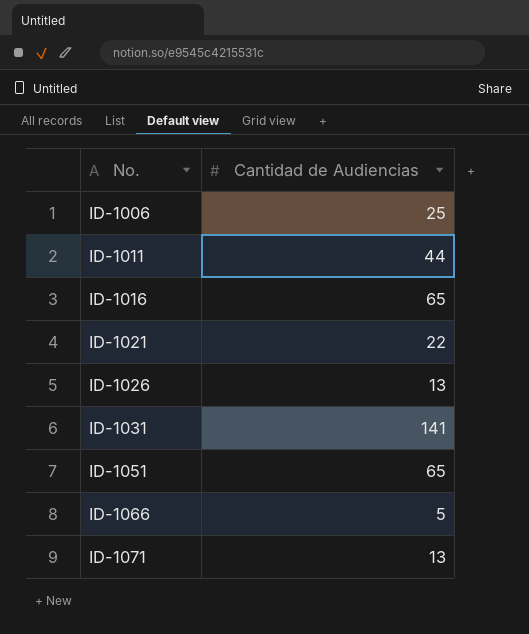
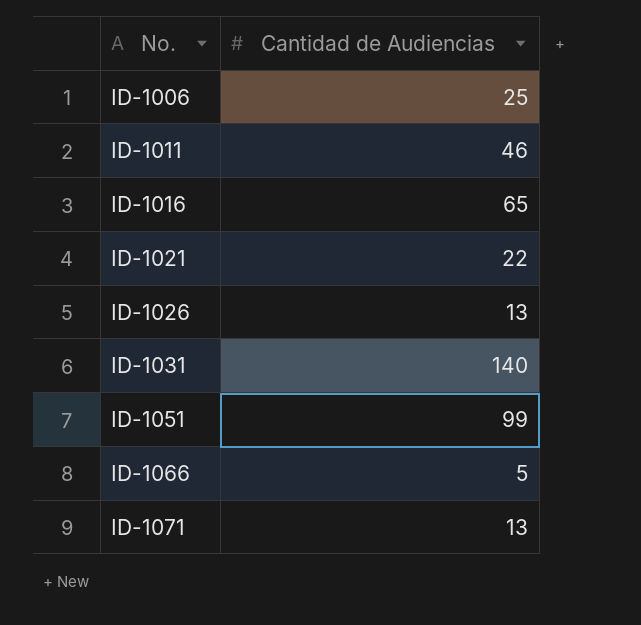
ID-1011 | Cantidad de Audiencias: 44 -> 46
ID-1031 | Cantidad de Audiencias: 141 -> 140
ID-1051 | Cantidad de Audiencias: 65 -> 99

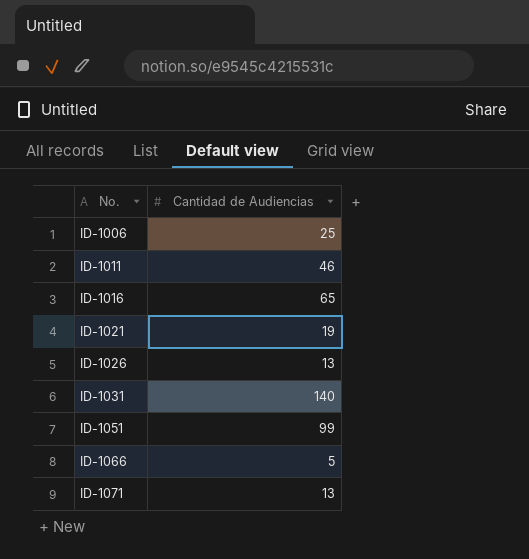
ID-1021 | Cantidad de Audiencias: 22 -> 19

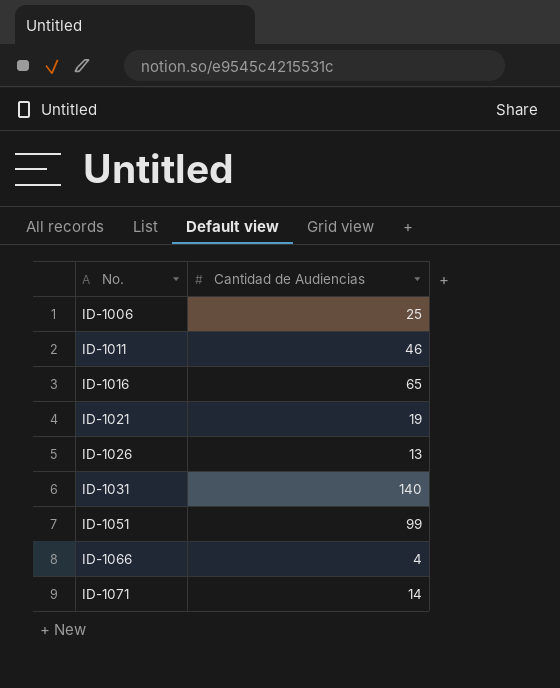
ID-1066 | Cantidad de Audiencias: 5 -> 4
ID-1071 | Cantidad de Audiencias: 13 -> 14

